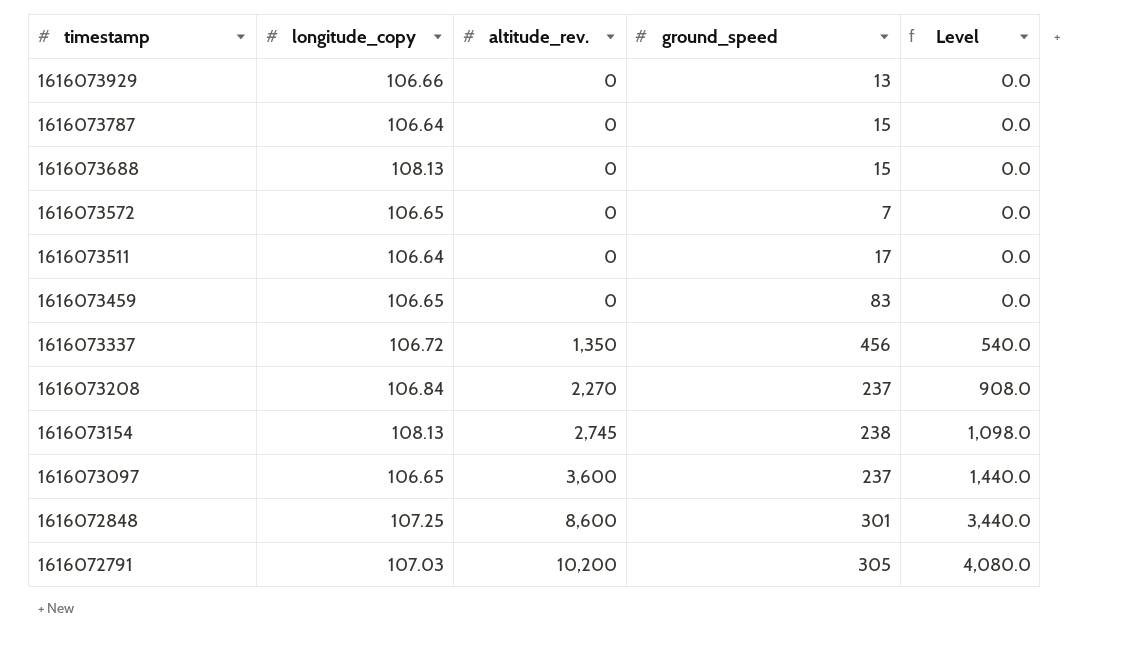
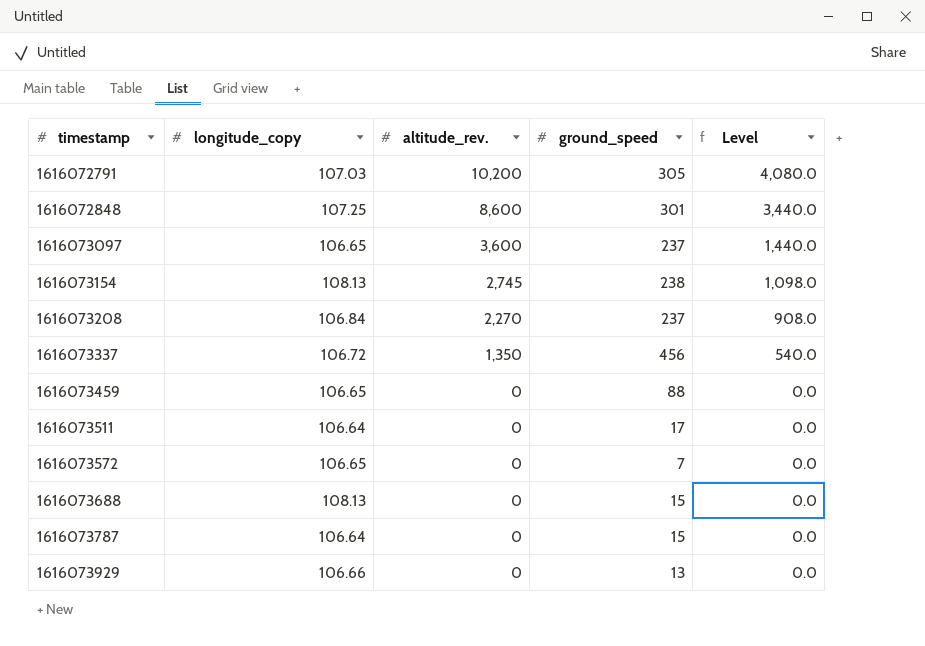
row order: timestamp descending -> timestamp ascending
1616073459 | ground_speed: 83 -> 88

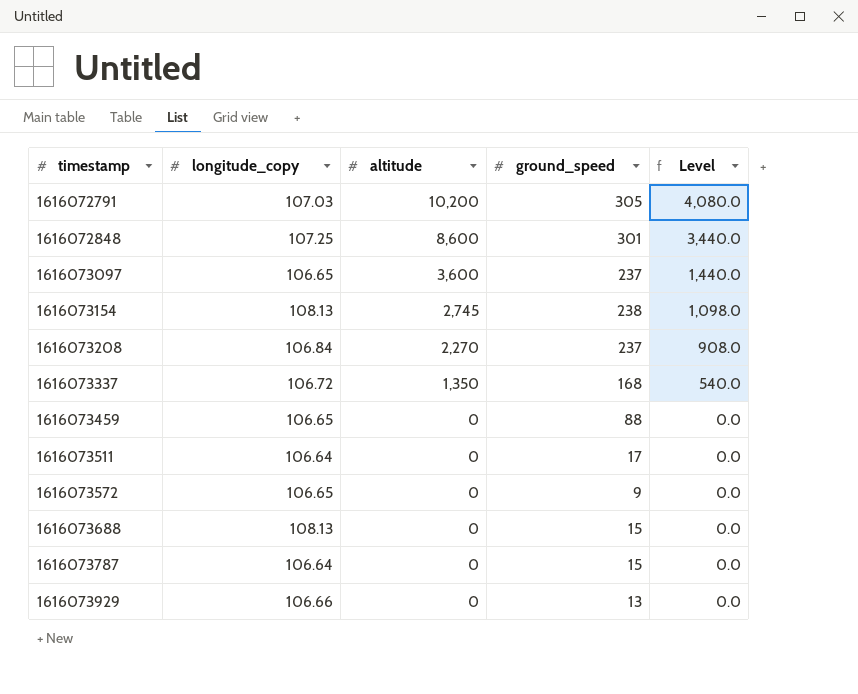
column name: altitude_rev. -> altitude
1616073337 | ground_speed: 456 -> 168
1616073572 | ground_speed: 7 -> 9

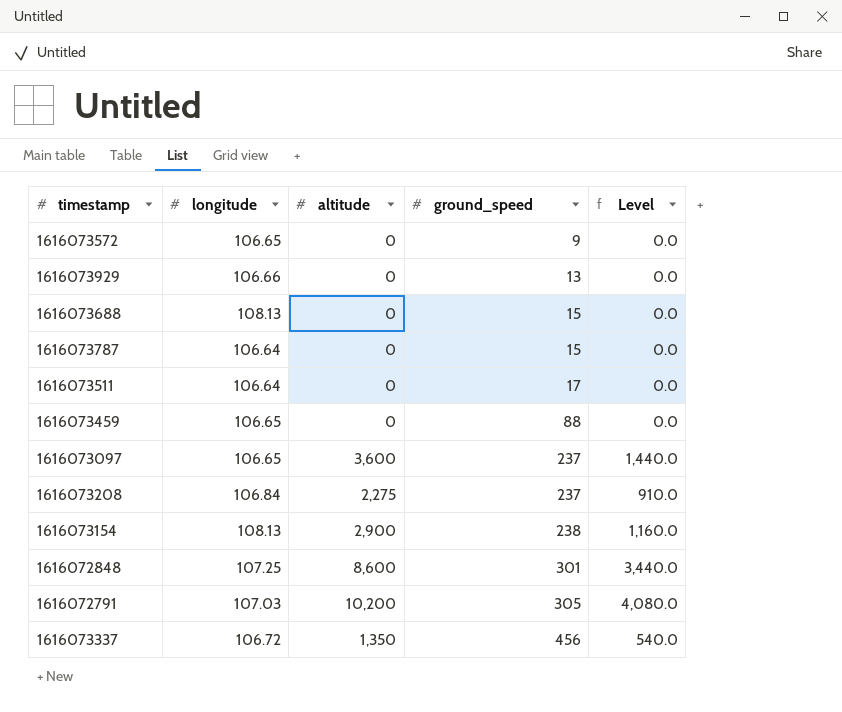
row order: timestamp ascending -> ground_speed ascending
column name: longitude_copy -> longitude
1616073208 | altitude: 2,270 -> 2,275
1616073208 | Level: 908.0 -> 910.0
1616073154 | altitude: 2,745 -> 2,900
1616073154 | Level: 1,098.0 -> 1,160.0
1616073337 | ground_speed: 168 -> 456

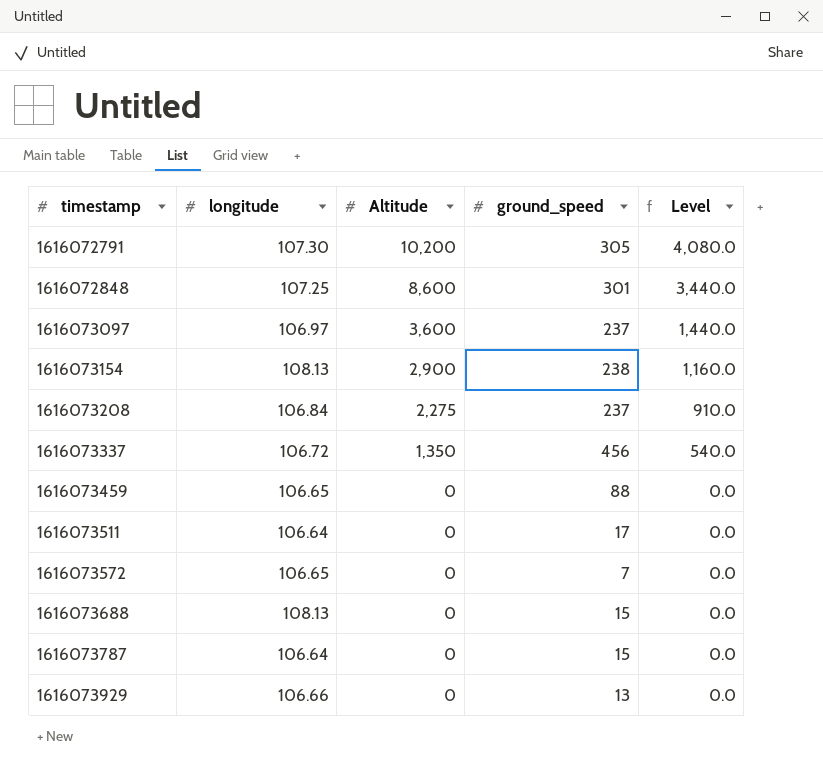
row order: ground_speed ascending -> timestamp ascending
column name: altitude -> Altitude
1616072791 | longitude: 107.03 -> 107.30
1616073097 | longitude: 106.65 -> 106.97
1616073572 | ground_speed: 9 -> 7

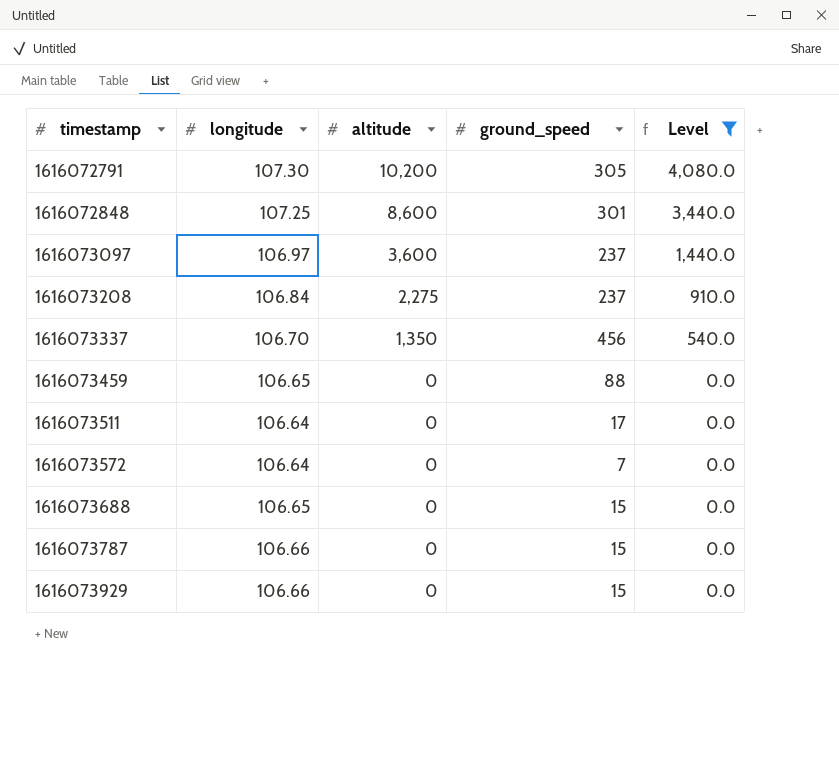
filter: none -> Level != 1,160.0
column name: Altitude -> altitude
1616073337 | longitude: 106.72 -> 106.70
1616073572 | longitude: 106.65 -> 106.64
1616073688 | longitude: 108.13 -> 106.65
1616073787 | longitude: 106.64 -> 106.66
1616073929 | ground_speed: 13 -> 15

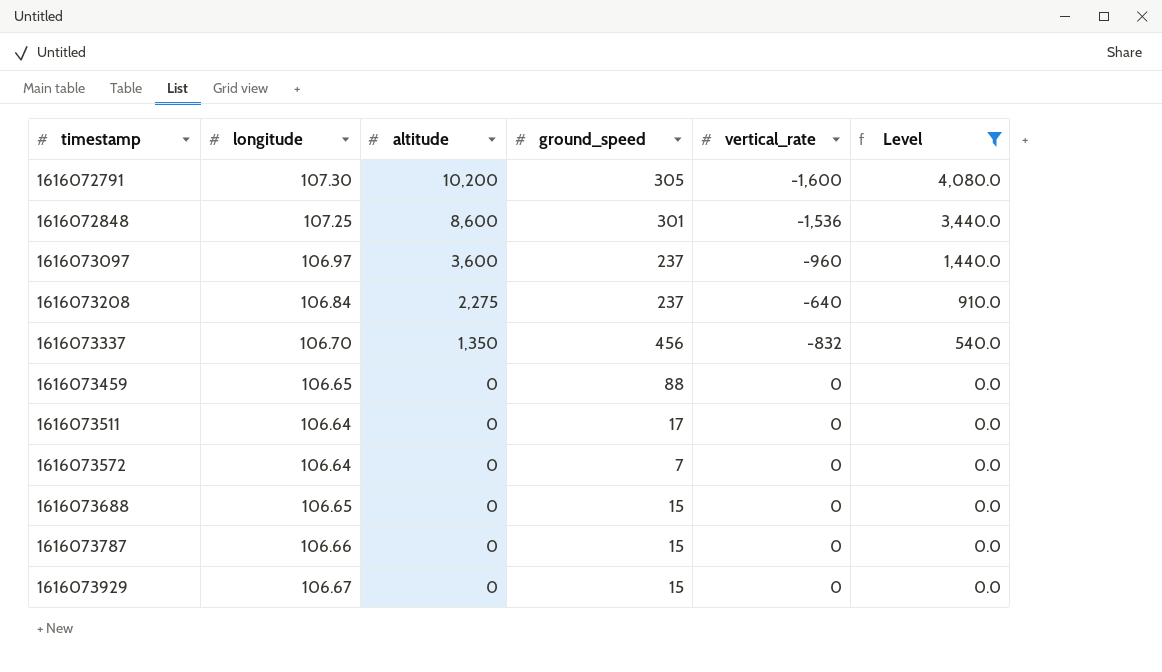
column vertical_rate | position: none -> 5
1616073929 | longitude: 106.66 -> 106.67

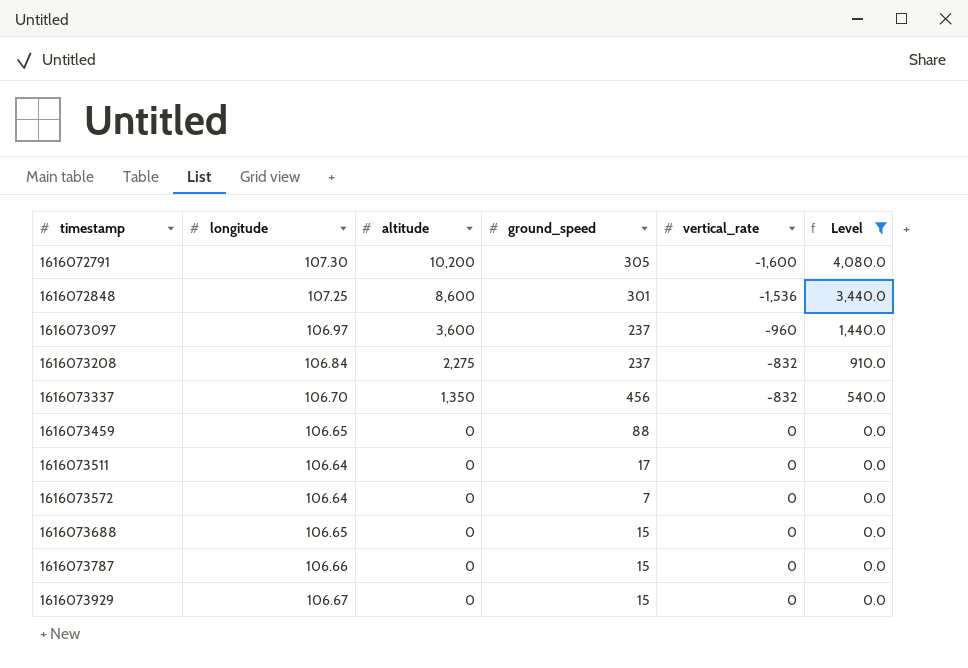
1616073208 | vertical_rate: -640 -> -832

